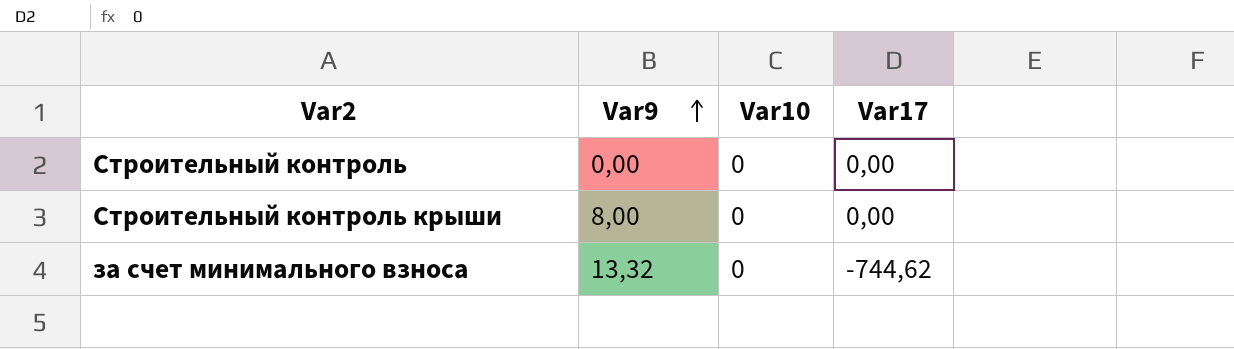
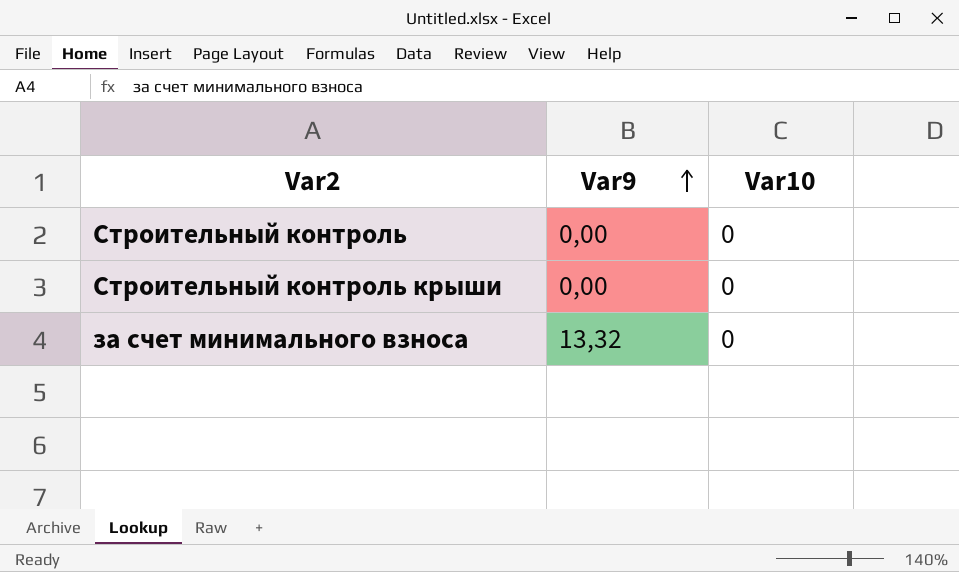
column Var17 | position: 4 -> none
Строительный контроль крыши | Var9: 8,00 -> 0,00

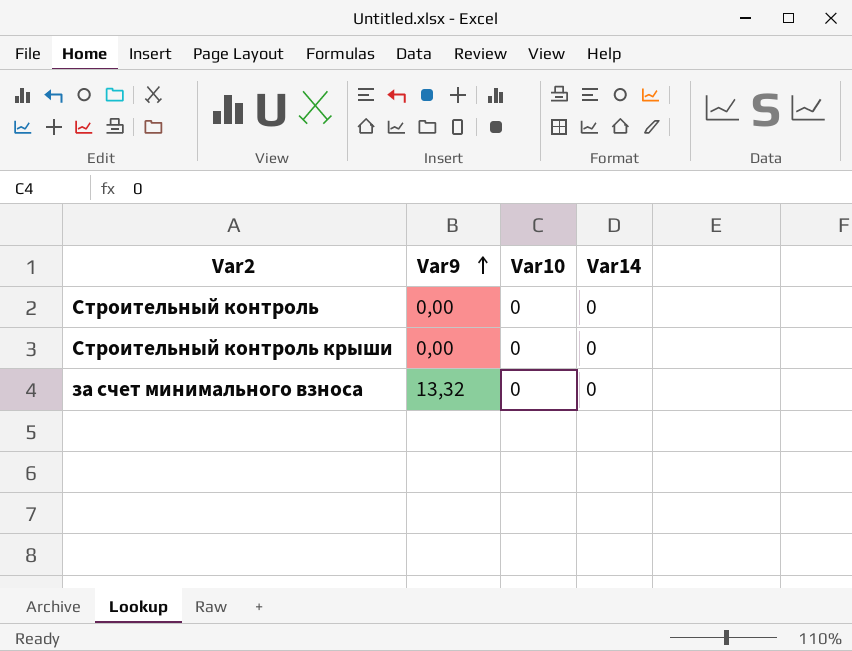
column Var14 | position: none -> 4

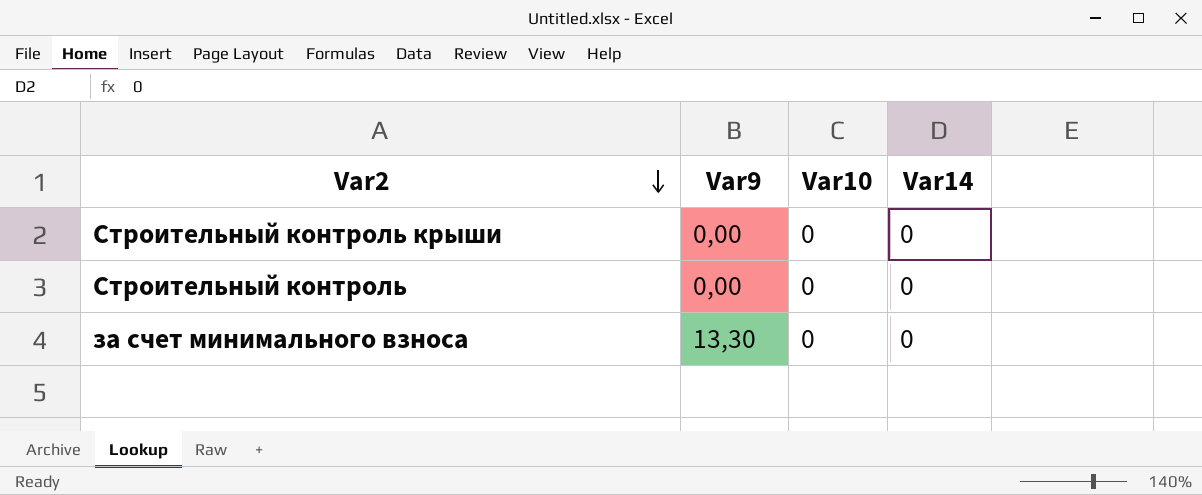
row order: Var9 ascending -> Var2 descending
за счет минимального взноса | Var9: 13,32 -> 13,30

